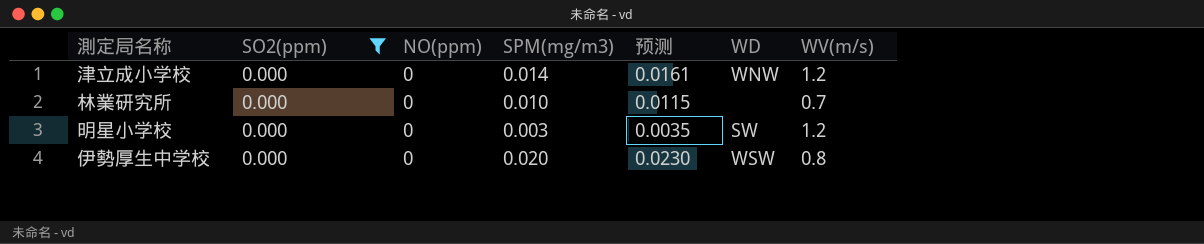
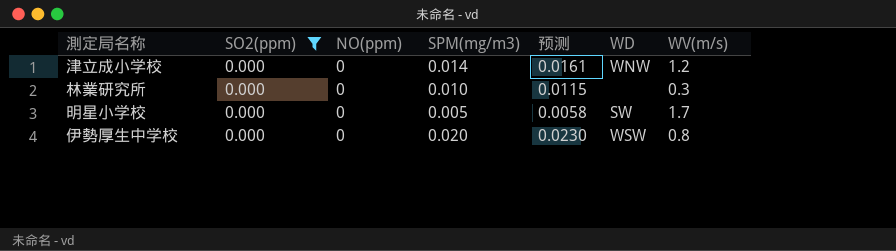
林業研究所 | WV(m/s): 0.7 -> 0.3
明星小学校 | SPM(mg/m3): 0.003 -> 0.005
明星小学校 | 预测: 0.0035 -> 0.0058
明星小学校 | WV(m/s): 1.2 -> 1.7

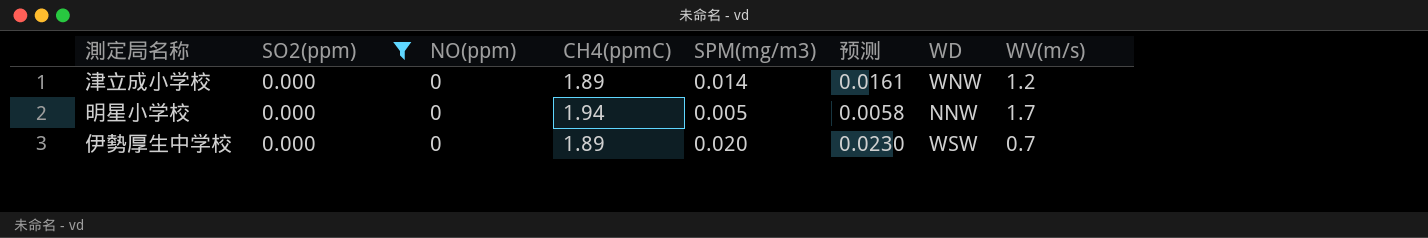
column CH4(ppmC) | position: none -> 4
row 林業研究所: 0.000 | 0 | 0.010 | 0.0115 | none | 0.3 -> none
明星小学校 | WD: SW -> NNW
伊勢厚生中学校 | WV(m/s): 0.8 -> 0.7

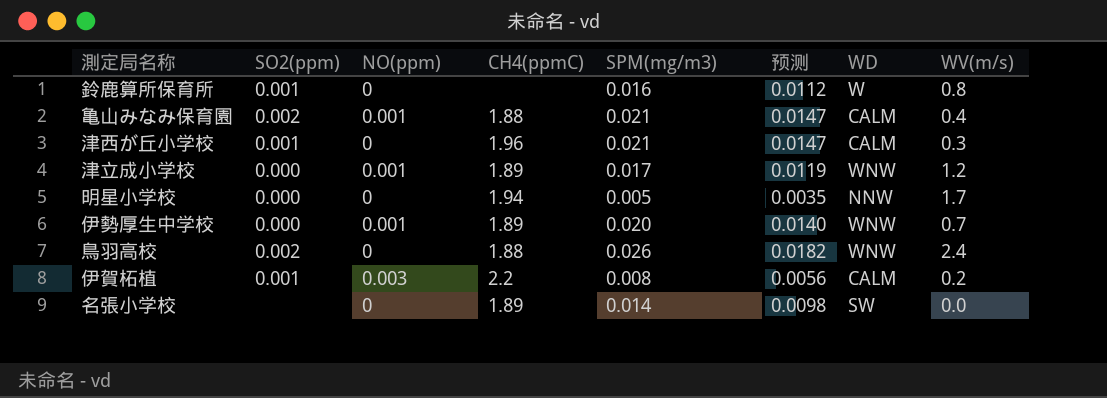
filter: SO2(ppm) = 0.000 -> none
column 预测 | formula: [SPM(mg/m3)] * 1.15 -> [SPM(mg/m3)] * 0.7
津立成小学校 | NO(ppm): 0 -> 0.001
津立成小学校 | SPM(mg/m3): 0.014 -> 0.017
伊勢厚生中学校 | NO(ppm): 0 -> 0.001
伊勢厚生中学校 | WD: WSW -> WNW

